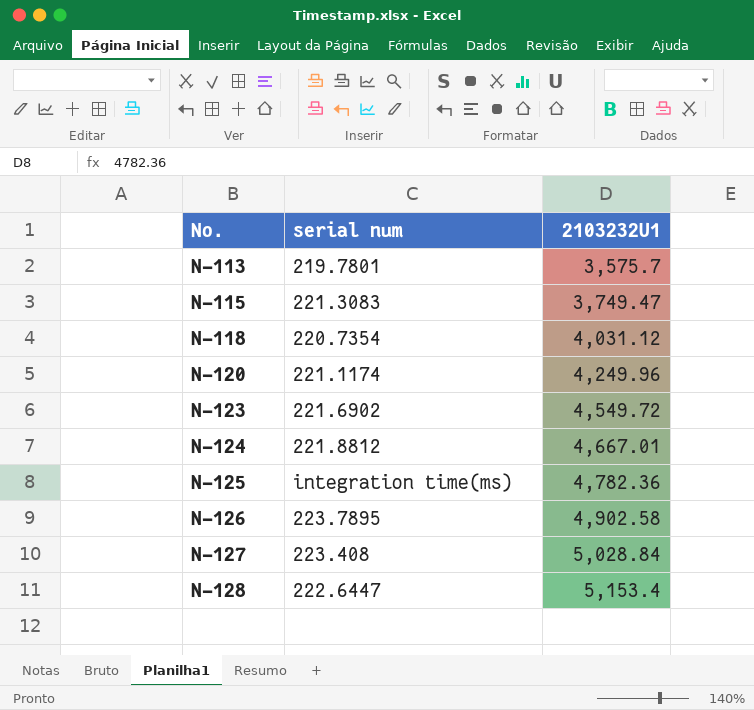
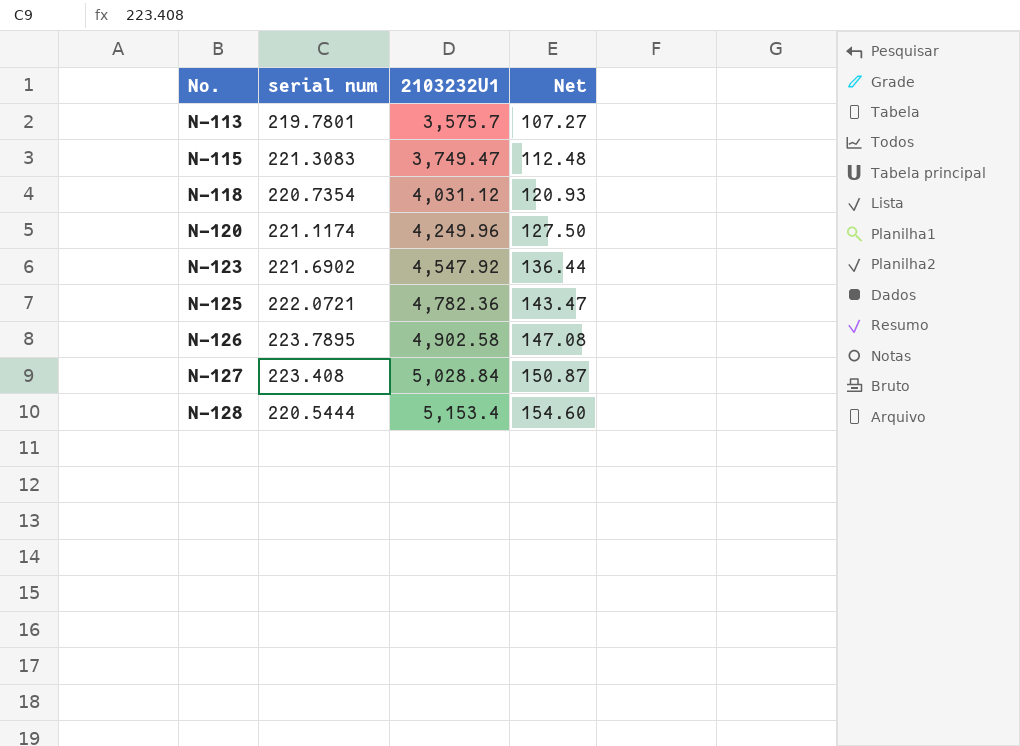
column Net | formula: none -> [2103232U1] * 0.03
row N-124: 221.8812 | 4,667.01 -> none
N-123 | 2103232U1: 4,549.72 -> 4,547.92
N-125 | serial num: integration time(ms) -> 222.0721
N-128 | serial num: 222.6447 -> 220.5444

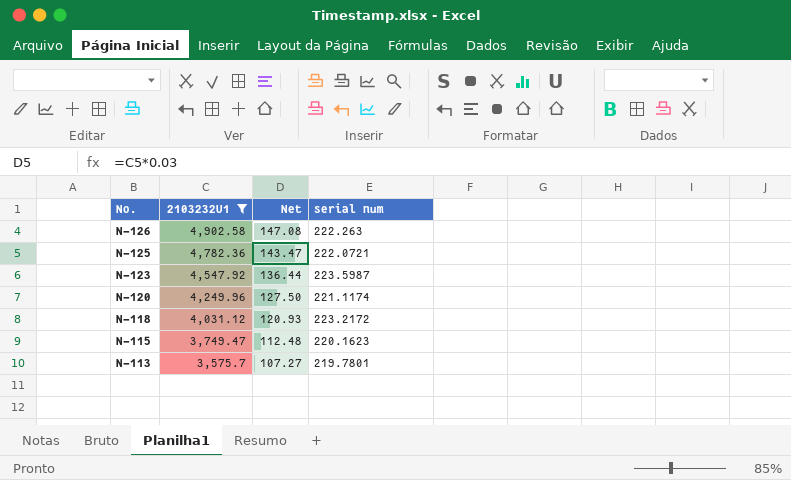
filter: none -> 2103232U1 <= 4,902.58
row order: No. ascending -> No. descending
column serial num | position: 2 -> 4
N-126 | serial num: 223.7895 -> 222.263
N-123 | serial num: 221.6902 -> 223.5987
N-118 | serial num: 220.7354 -> 223.2172
N-115 | serial num: 221.3083 -> 220.1623

